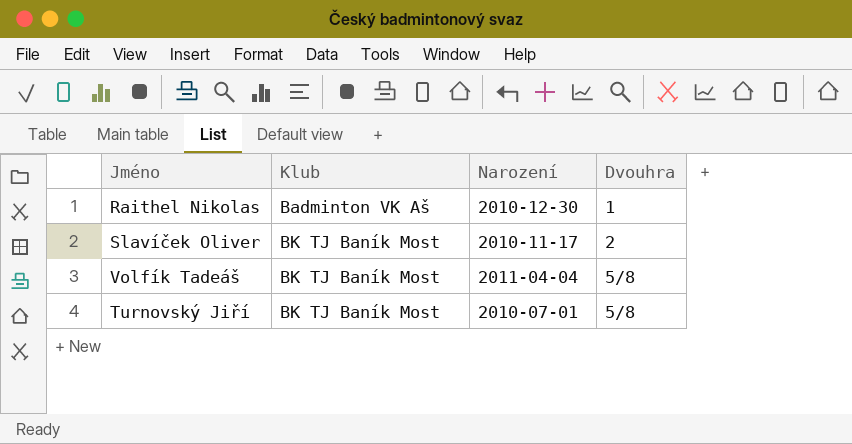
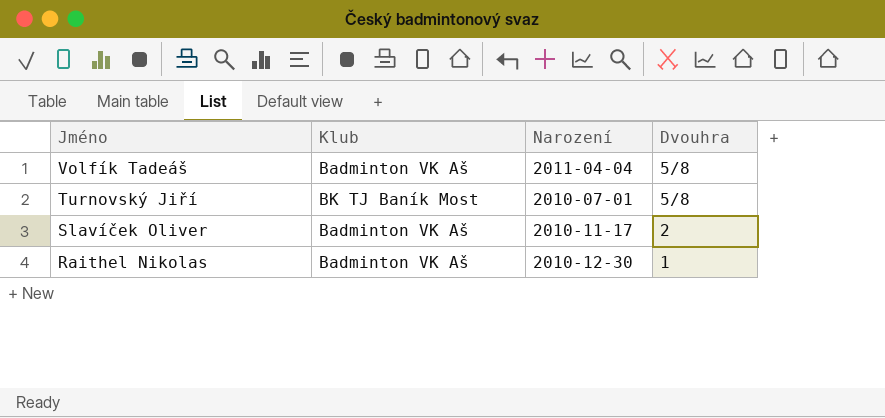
row order: Klub ascending -> Jméno descending
Volfík Tadeáš | Klub: BK TJ Baník Most -> Badminton VK Aš
Slavíček Oliver | Klub: BK TJ Baník Most -> Badminton VK Aš

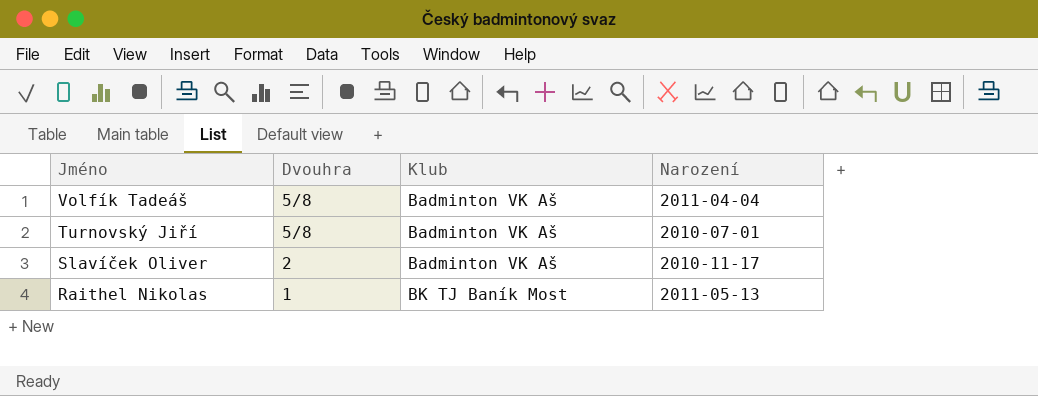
column Dvouhra | position: 4 -> 2
Turnovský Jiří | Klub: BK TJ Baník Most -> Badminton VK Aš
Raithel Nikolas | Klub: Badminton VK Aš -> BK TJ Baník Most
Raithel Nikolas | Narození: 2010-12-30 -> 2011-05-13

